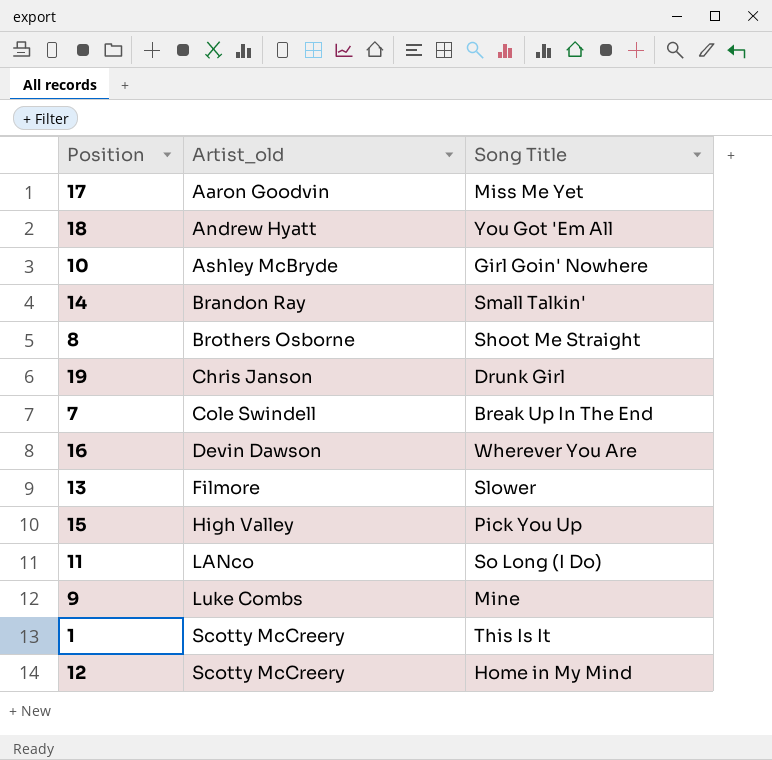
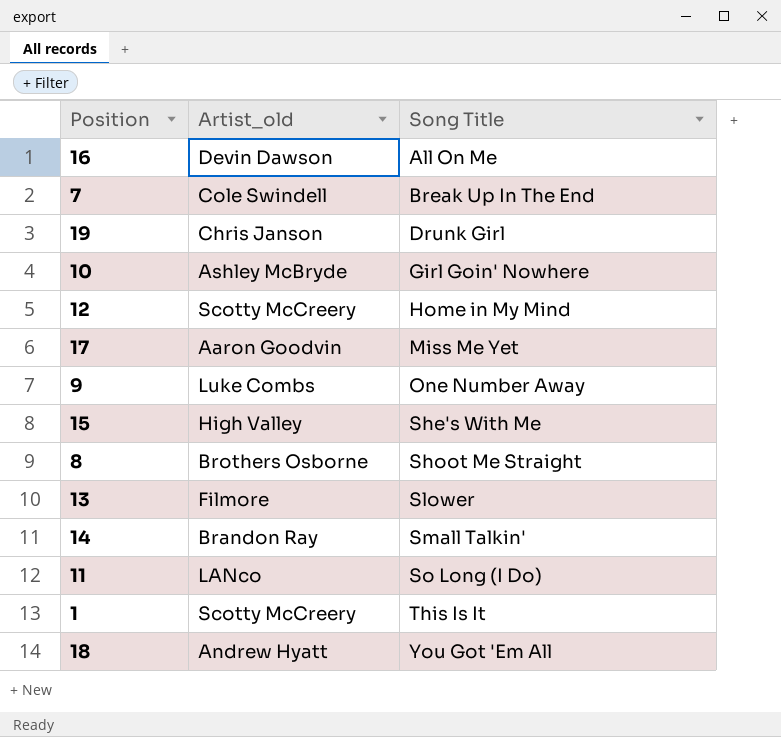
row order: Artist_old ascending -> Song Title ascending
16 | Song Title: Wherever You Are -> All On Me
9 | Song Title: Mine -> One Number Away
15 | Song Title: Pick You Up -> She's With Me

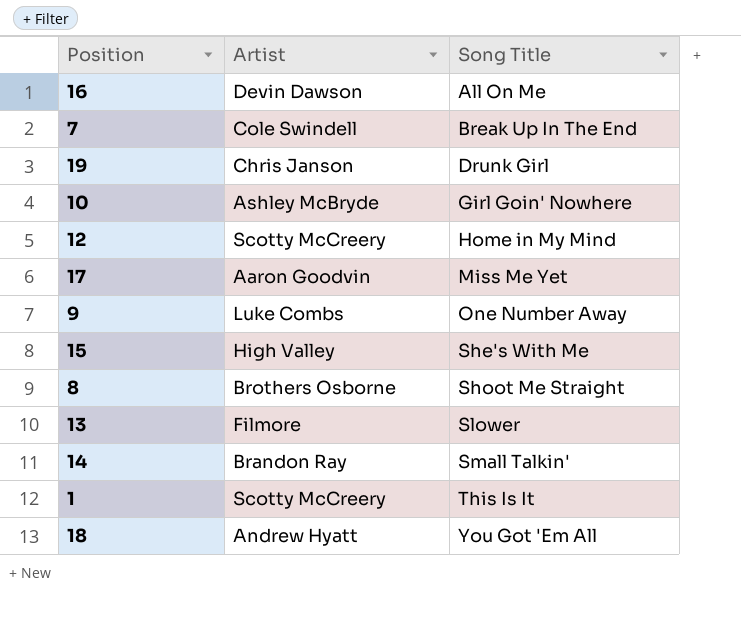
column name: Artist_old -> Artist
row 11: LANco | So Long (I Do) -> none

